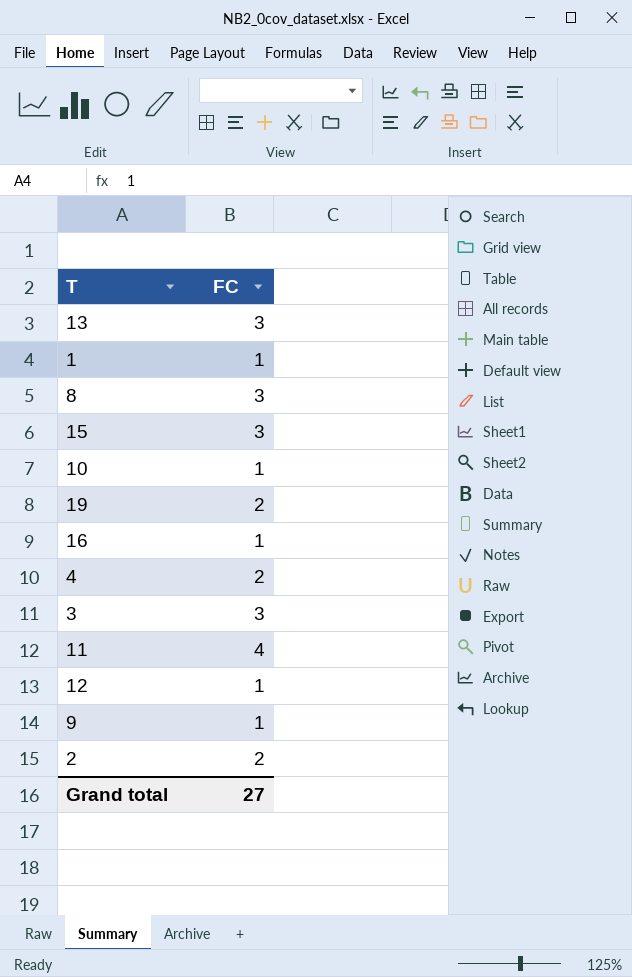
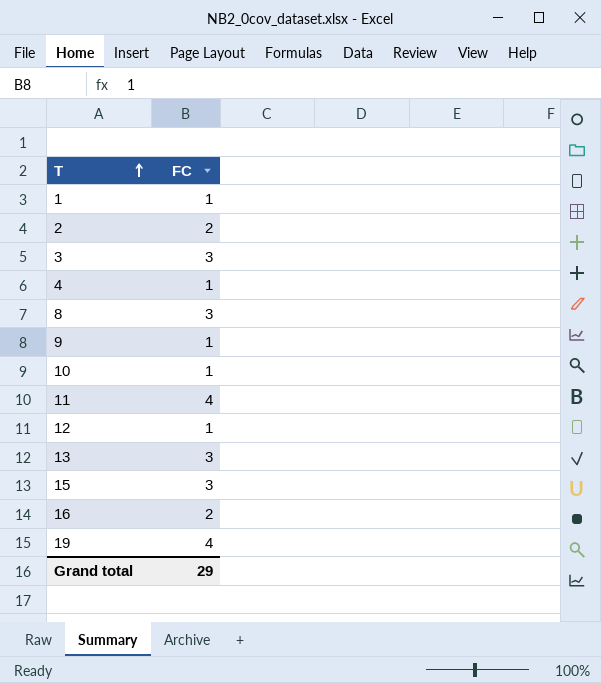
row order: none -> T ascending
4 | FC: 2 -> 1
16 | FC: 1 -> 2
19 | FC: 2 -> 4
Grand total | FC: 27 -> 29

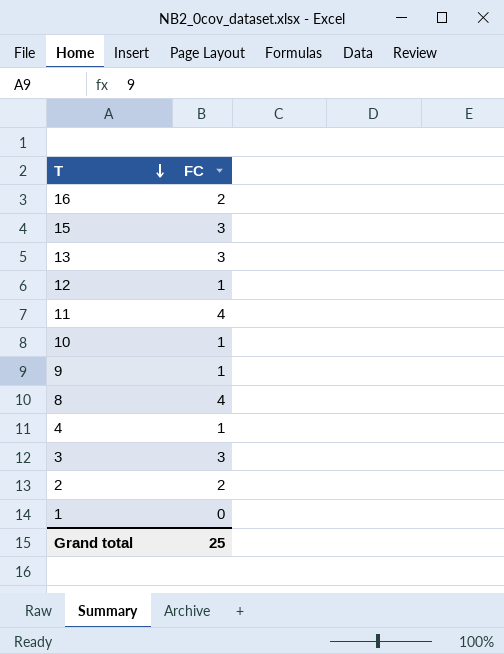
row order: T ascending -> T descending
row 19: 4 -> none
8 | FC: 3 -> 4
1 | FC: 1 -> 0
Grand total | FC: 29 -> 25

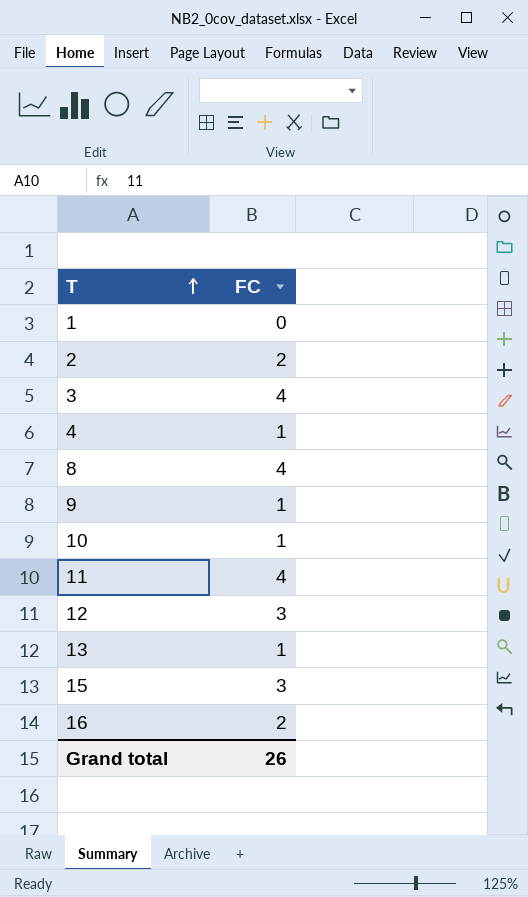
row order: T descending -> T ascending
3 | FC: 3 -> 4
12 | FC: 1 -> 3
13 | FC: 3 -> 1
Grand total | FC: 25 -> 26

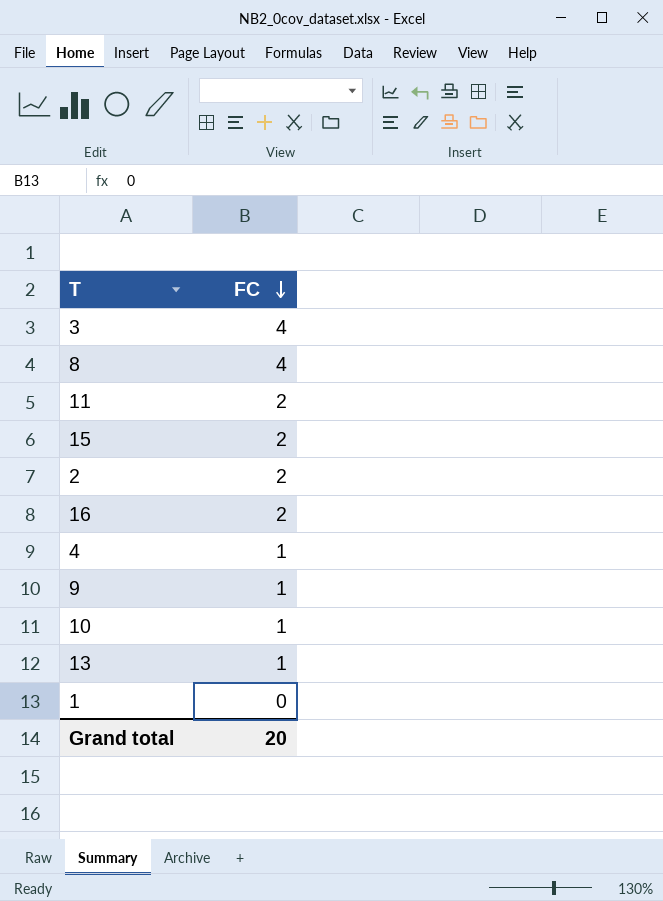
row order: T ascending -> FC descending
row 12: 3 -> none
11 | FC: 4 -> 2
15 | FC: 3 -> 2
Grand total | FC: 26 -> 20

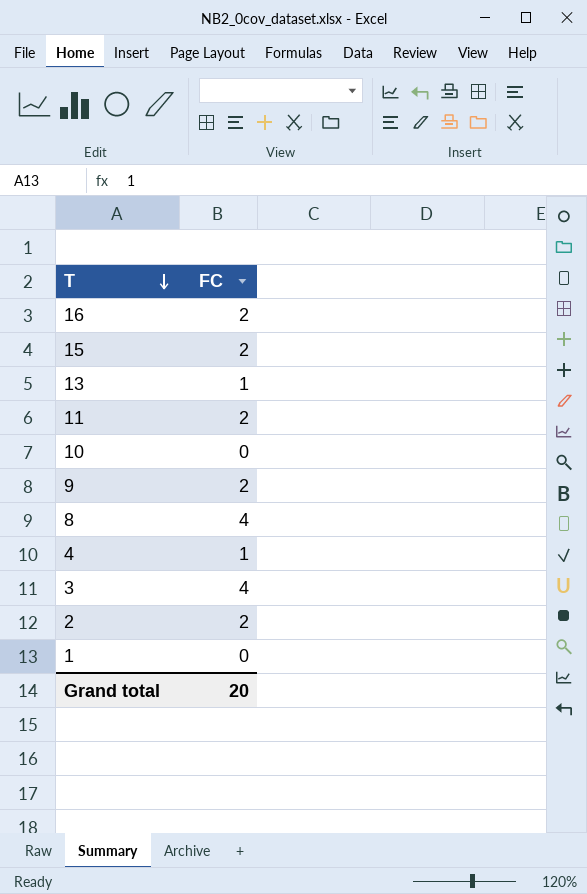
row order: FC descending -> T descending
10 | FC: 1 -> 0
9 | FC: 1 -> 2

